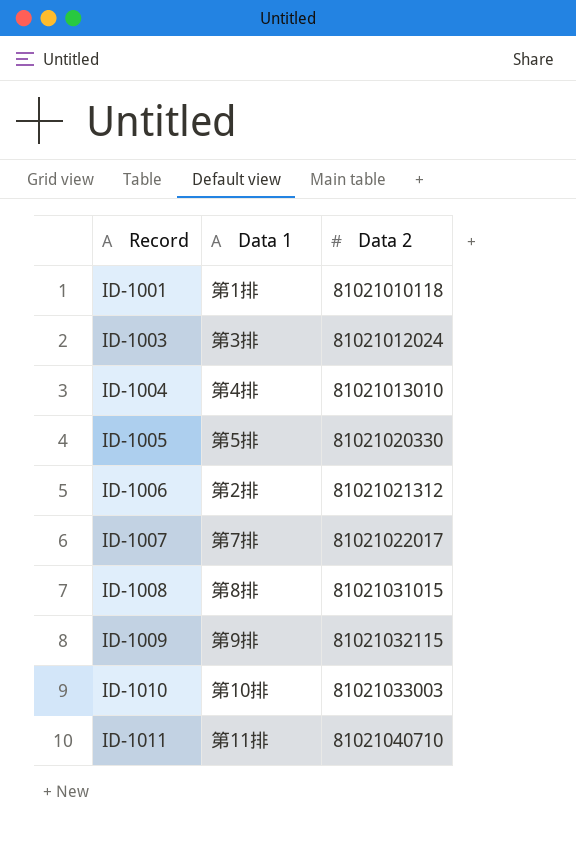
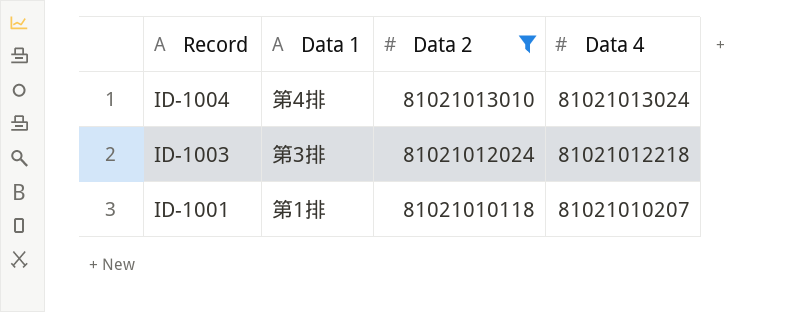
filter: none -> Data 2 <= 81021013010
row order: Record ascending -> Record descending
column Data 4 | position: none -> 4

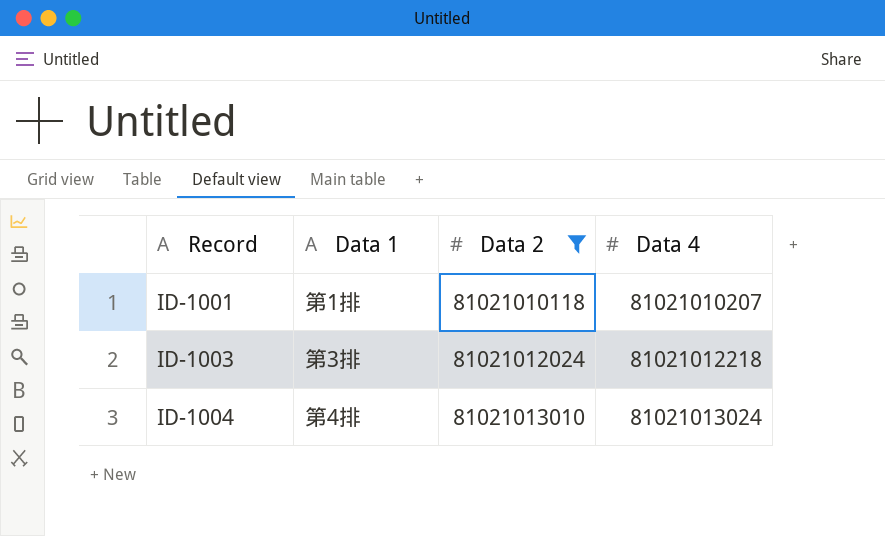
row order: Record descending -> Record ascending

